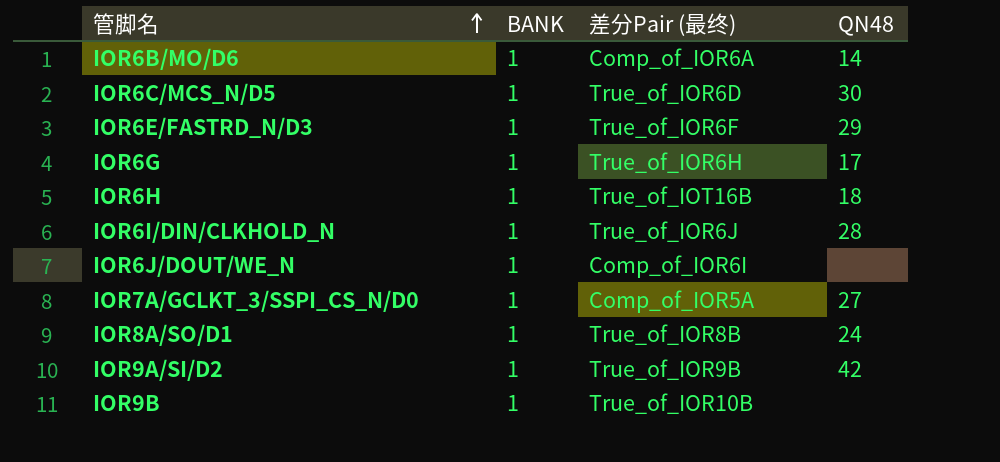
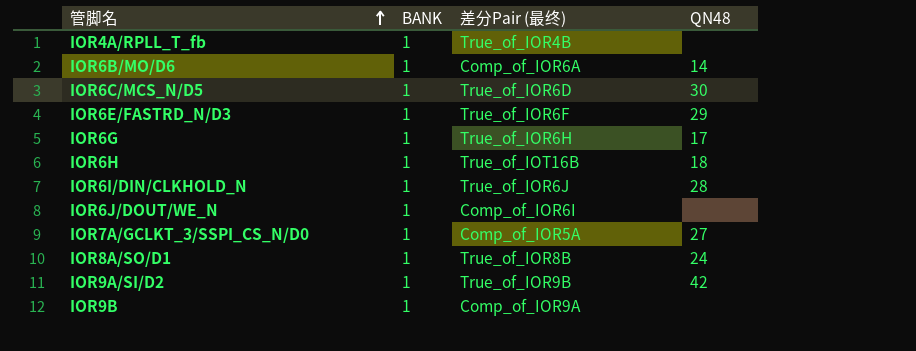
row IOR4A/RPLL_T_fb: none -> 1 | True_of_IOR4B | none
IOR9B | 差分Pair (最终): True_of_IOR10B -> Comp_of_IOR9A

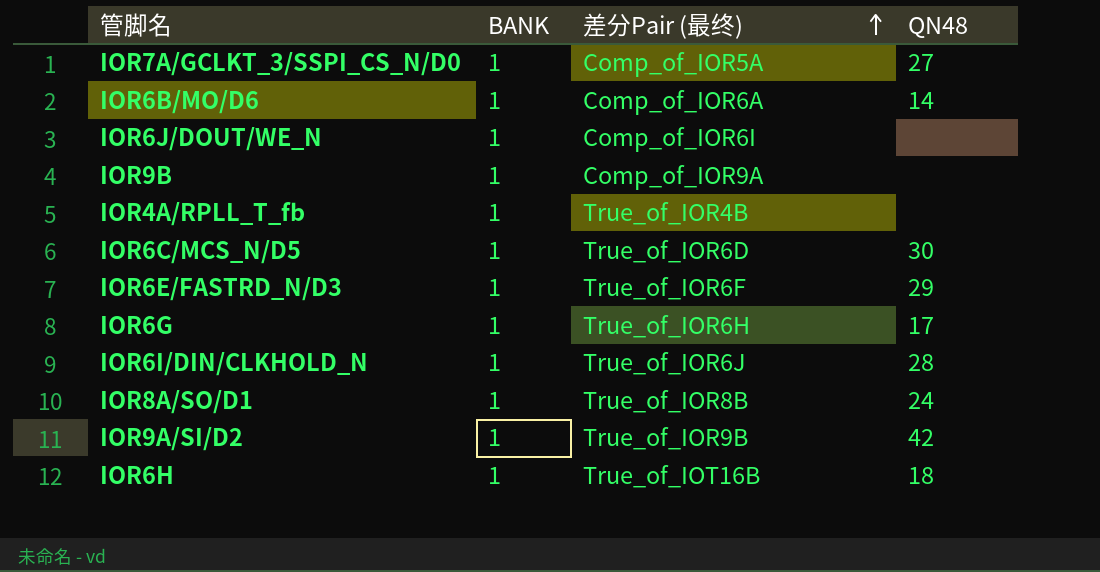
row order: 管脚名 ascending -> 差分Pair (最终) ascending

